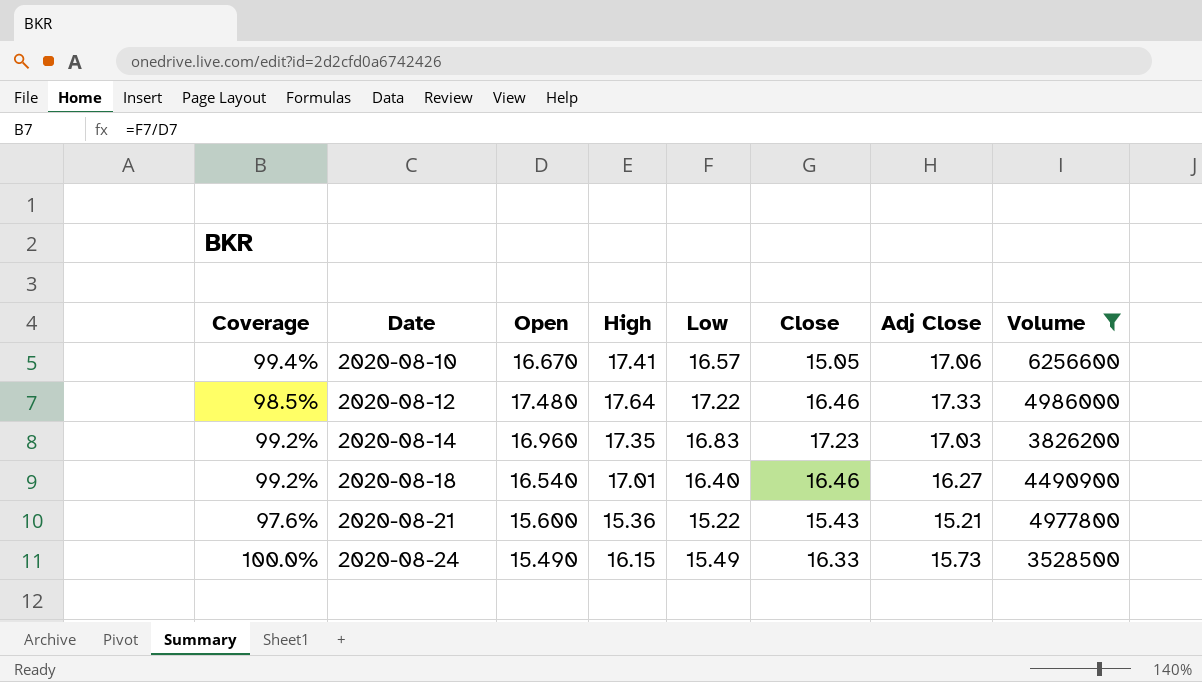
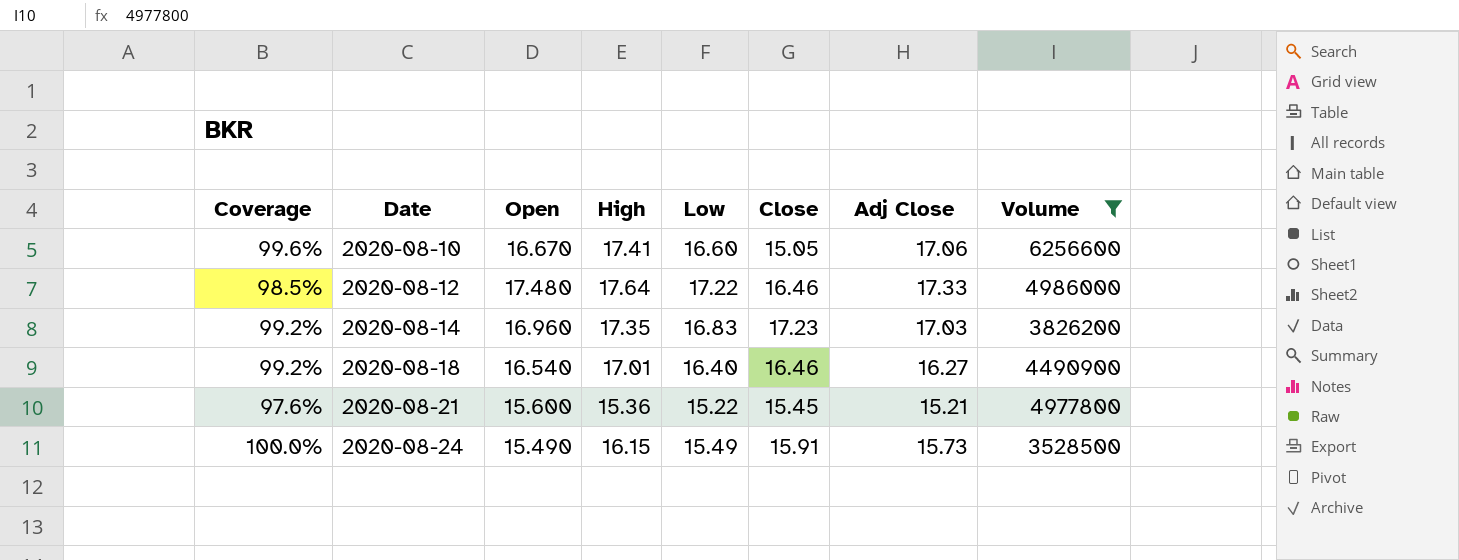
2020-08-10 | Coverage: 99.4% -> 99.6%
2020-08-10 | Low: 16.57 -> 16.60
2020-08-21 | Close: 15.43 -> 15.45
2020-08-24 | Close: 16.33 -> 15.91

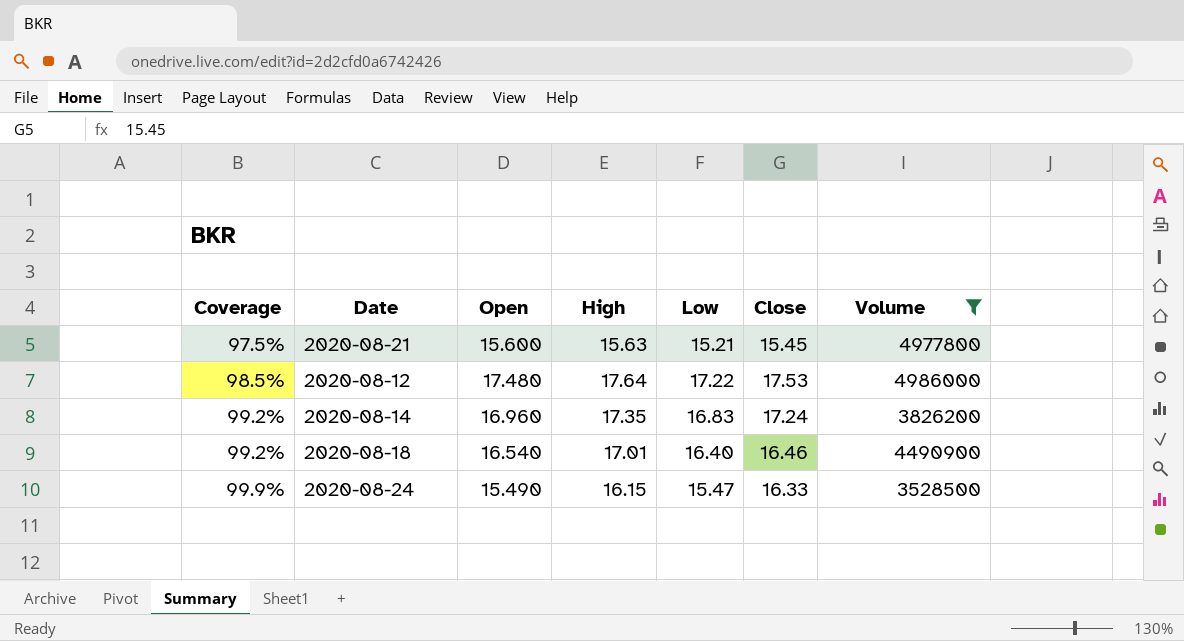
row order: Date ascending -> Coverage ascending
column Adj Close | position: 7 -> none
row 2020-08-10: 99.6% | 16.670 | 17.41 | 16.60 | 15.05 | 17.06 | 6256600 -> none
2020-08-21 | Coverage: 97.6% -> 97.5%
2020-08-21 | High: 15.36 -> 15.63
2020-08-21 | Low: 15.22 -> 15.21
2020-08-12 | Close: 16.46 -> 17.53
2020-08-14 | Close: 17.23 -> 17.24
2020-08-24 | Coverage: 100.0% -> 99.9%
2020-08-24 | Low: 15.49 -> 15.47
2020-08-24 | Close: 15.91 -> 16.33

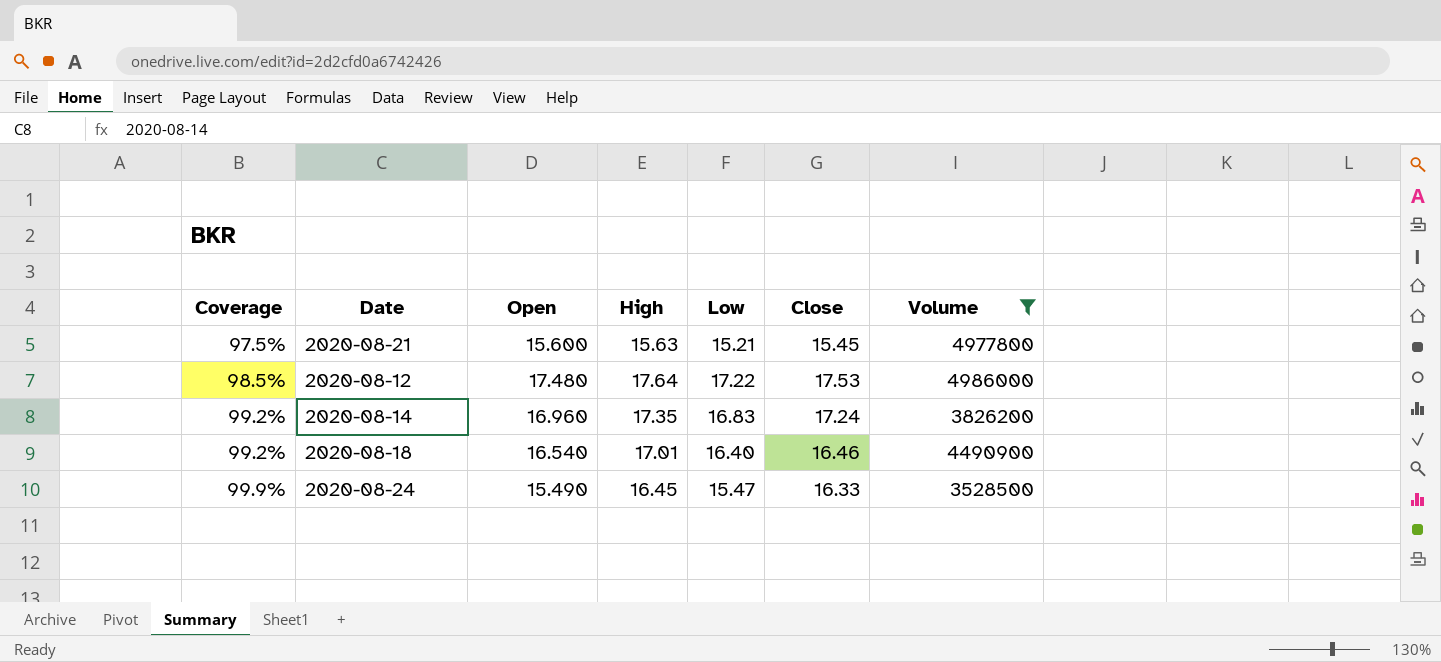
2020-08-24 | High: 16.15 -> 16.45

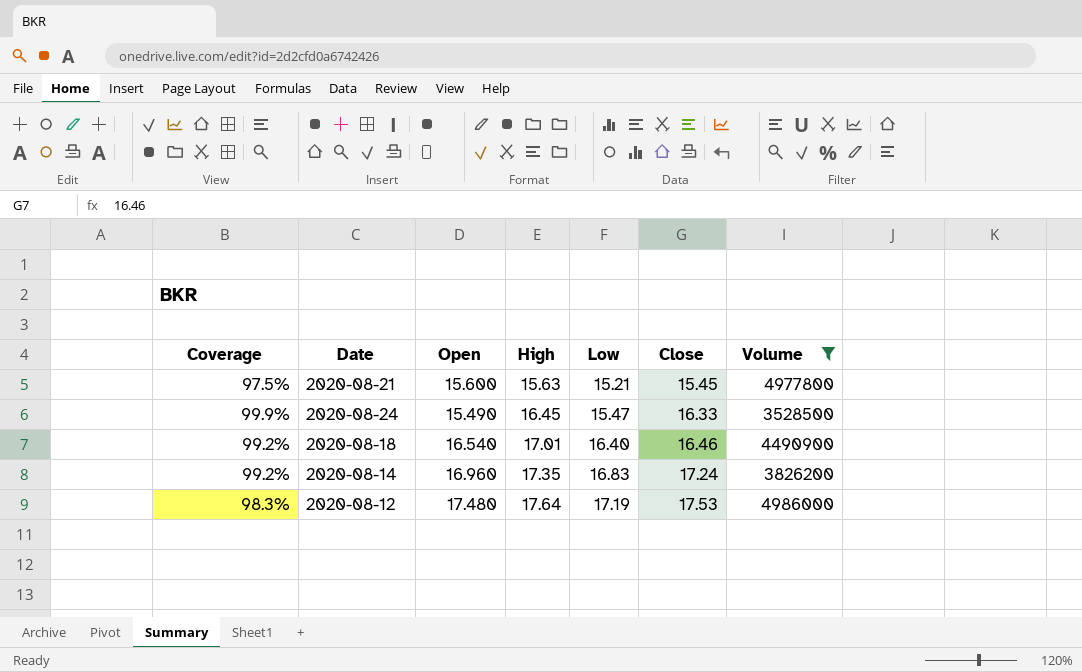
row order: Coverage ascending -> High ascending
2020-08-12 | Coverage: 98.5% -> 98.3%
2020-08-12 | Low: 17.22 -> 17.19

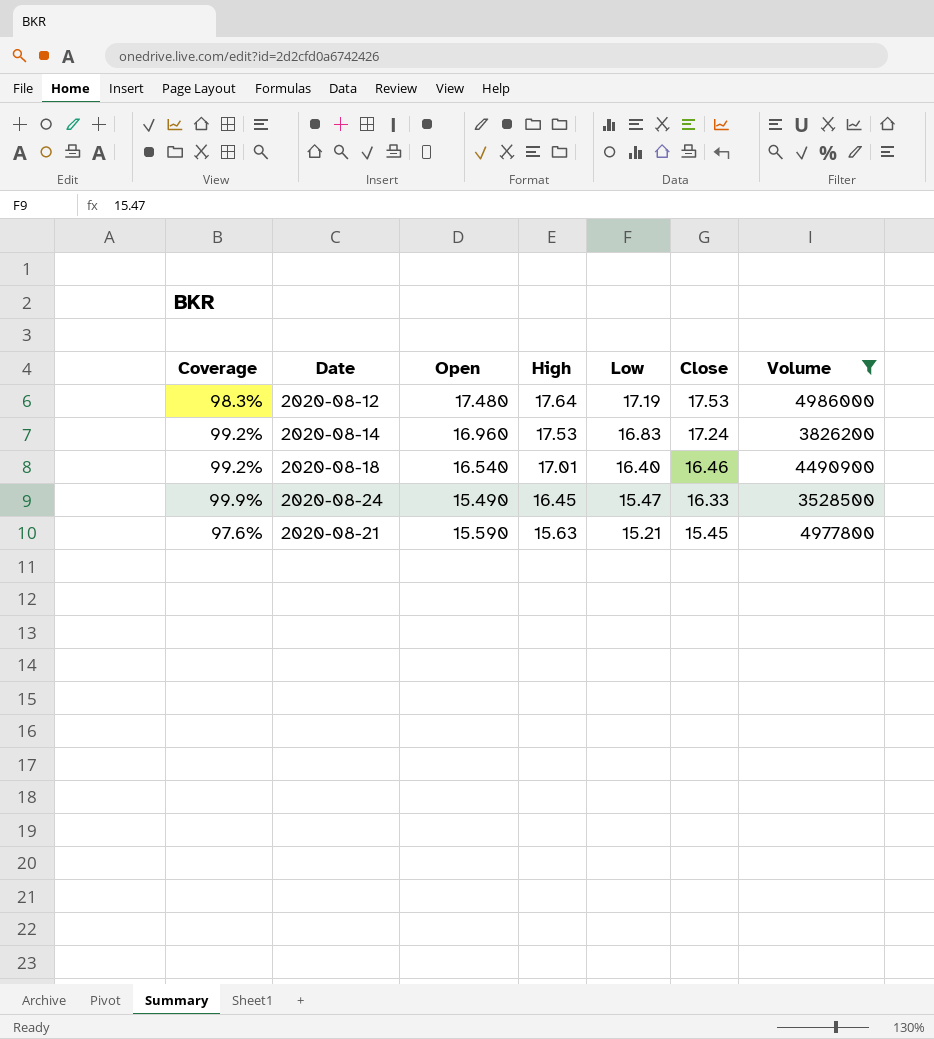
row order: High ascending -> High descending
2020-08-14 | High: 17.35 -> 17.53
2020-08-21 | Coverage: 97.5% -> 97.6%
2020-08-21 | Open: 15.600 -> 15.590

